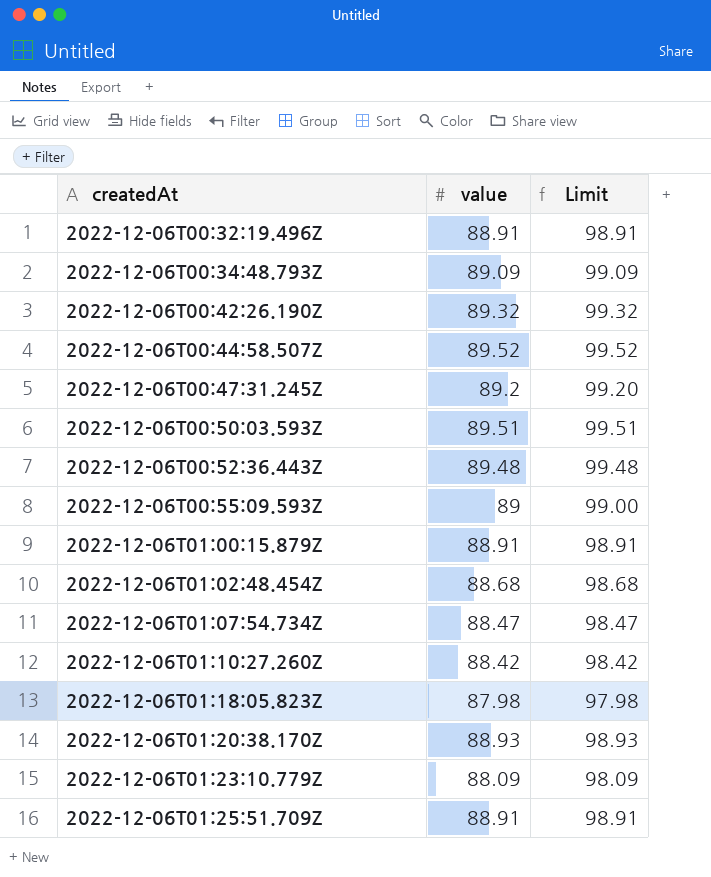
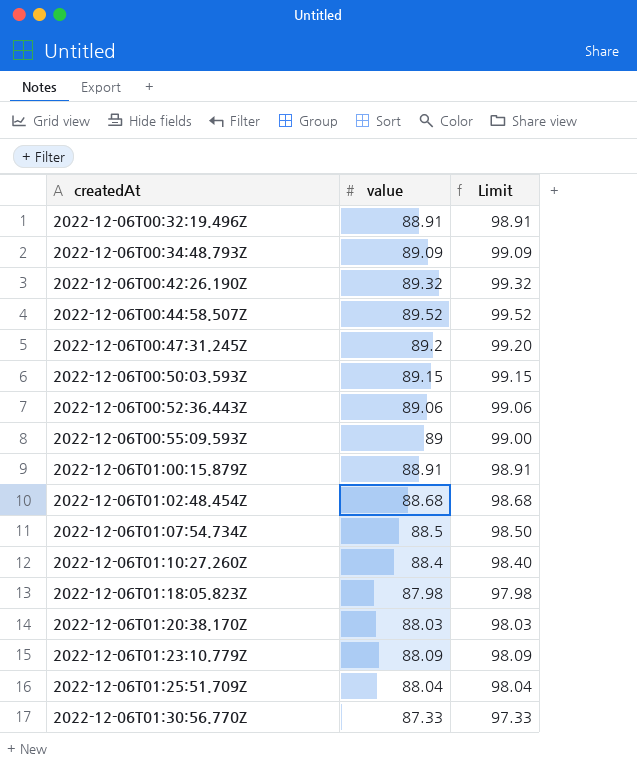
2022-12-06T00:50:03.593Z | value: 89.51 -> 89.15
2022-12-06T00:50:03.593Z | Limit: 99.51 -> 99.15
2022-12-06T00:52:36.443Z | value: 89.48 -> 89.06
2022-12-06T00:52:36.443Z | Limit: 99.48 -> 99.06
2022-12-06T01:07:54.734Z | value: 88.47 -> 88.5
2022-12-06T01:07:54.734Z | Limit: 98.47 -> 98.50
2022-12-06T01:10:27.260Z | value: 88.42 -> 88.4
2022-12-06T01:10:27.260Z | Limit: 98.42 -> 98.40
2022-12-06T01:20:38.170Z | value: 88.93 -> 88.03
2022-12-06T01:20:38.170Z | Limit: 98.93 -> 98.03
2022-12-06T01:25:51.709Z | value: 88.91 -> 88.04
2022-12-06T01:25:51.709Z | Limit: 98.91 -> 98.04
row 2022-12-06T01:30:56.770Z: none -> 87.33 | 97.33

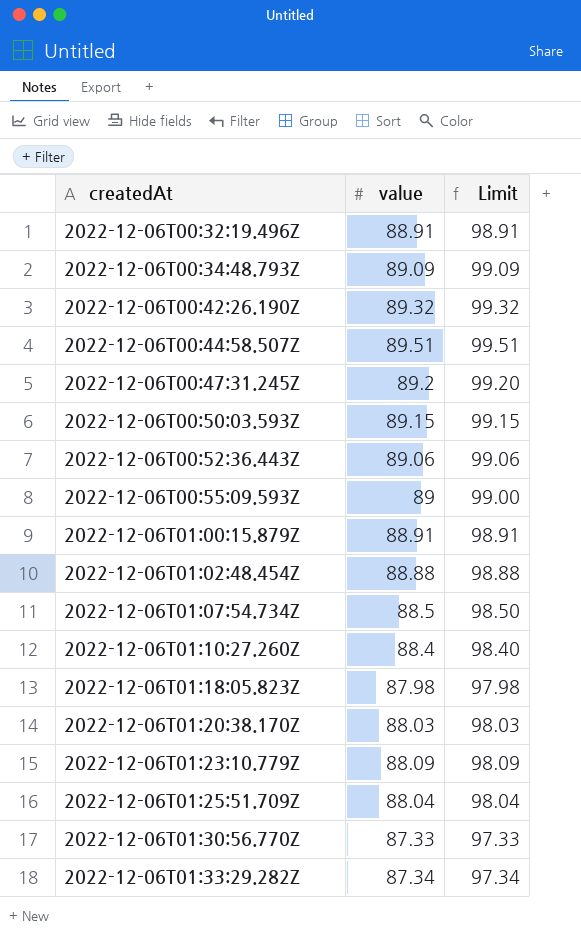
2022-12-06T00:44:58.507Z | value: 89.52 -> 89.51
2022-12-06T00:44:58.507Z | Limit: 99.52 -> 99.51
2022-12-06T01:02:48.454Z | value: 88.68 -> 88.88
2022-12-06T01:02:48.454Z | Limit: 98.68 -> 98.88
row 2022-12-06T01:33:29.282Z: none -> 87.34 | 97.34

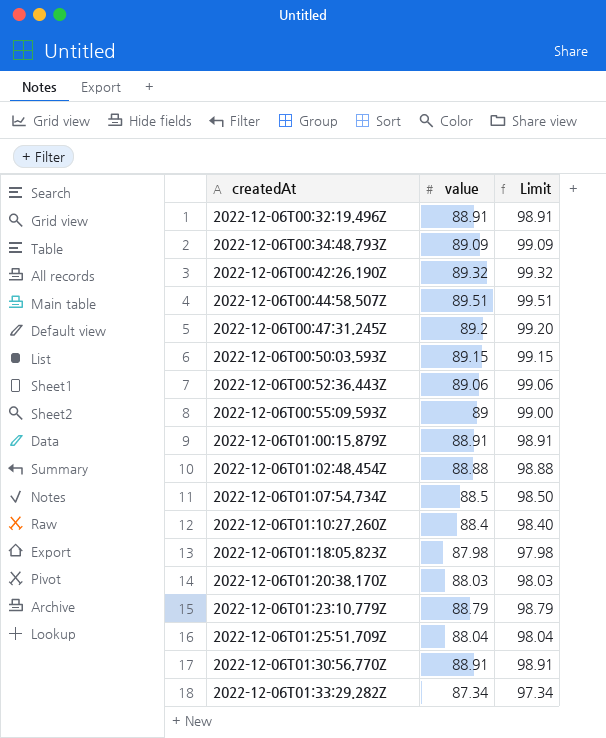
2022-12-06T01:23:10.779Z | value: 88.09 -> 88.79
2022-12-06T01:23:10.779Z | Limit: 98.09 -> 98.79
2022-12-06T01:30:56.770Z | value: 87.33 -> 88.91
2022-12-06T01:30:56.770Z | Limit: 97.33 -> 98.91

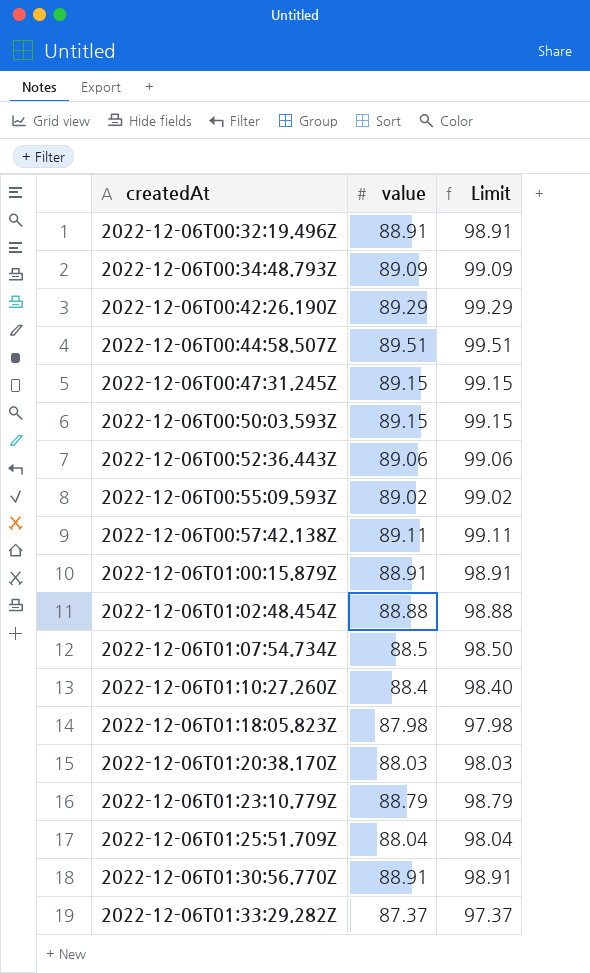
2022-12-06T00:42:26.190Z | value: 89.32 -> 89.29
2022-12-06T00:42:26.190Z | Limit: 99.32 -> 99.29
2022-12-06T00:47:31.245Z | value: 89.2 -> 89.15
2022-12-06T00:47:31.245Z | Limit: 99.20 -> 99.15
2022-12-06T00:55:09.593Z | value: 89 -> 89.02
2022-12-06T00:55:09.593Z | Limit: 99.00 -> 99.02
row 2022-12-06T00:57:42.138Z: none -> 89.11 | 99.11
2022-12-06T01:33:29.282Z | value: 87.34 -> 87.37
2022-12-06T01:33:29.282Z | Limit: 97.34 -> 97.37

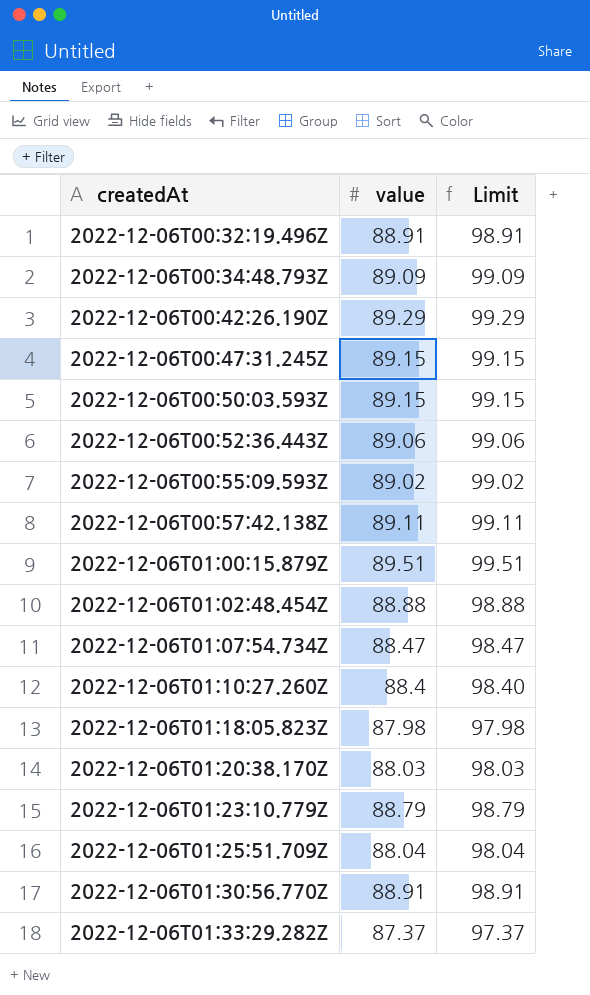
row 2022-12-06T00:44:58.507Z: 89.51 | 99.51 -> none
2022-12-06T01:00:15.879Z | value: 88.91 -> 89.51
2022-12-06T01:00:15.879Z | Limit: 98.91 -> 99.51
2022-12-06T01:07:54.734Z | value: 88.5 -> 88.47
2022-12-06T01:07:54.734Z | Limit: 98.50 -> 98.47

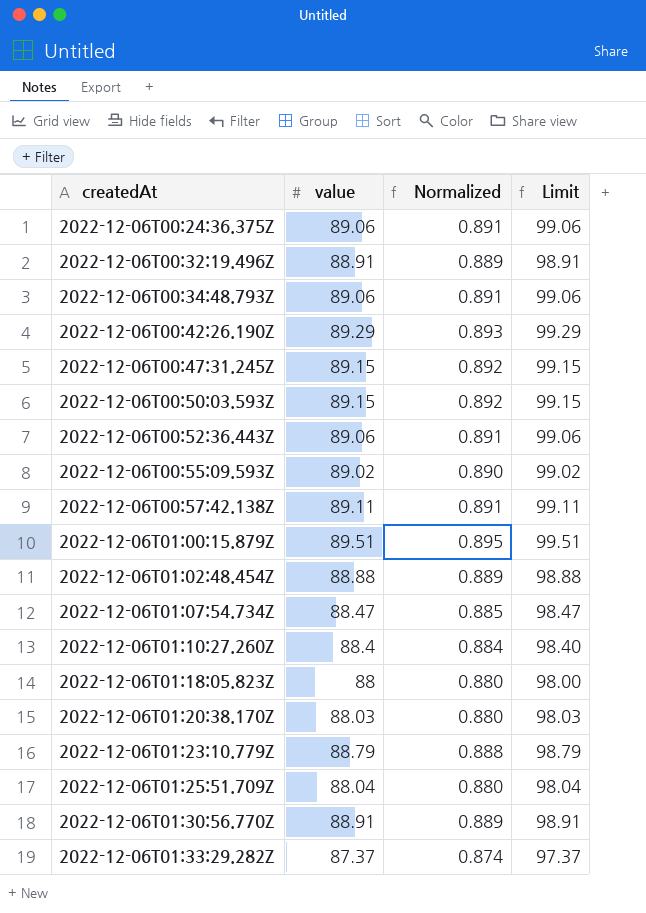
column Normalized | formula: none -> [value] * 0.01
row 2022-12-06T00:24:36.375Z: none -> 89.06 | 0.891 | 99.06
2022-12-06T00:34:48.793Z | value: 89.09 -> 89.06
2022-12-06T00:34:48.793Z | Limit: 99.09 -> 99.06
2022-12-06T01:18:05.823Z | value: 87.98 -> 88
2022-12-06T01:18:05.823Z | Limit: 97.98 -> 98.00

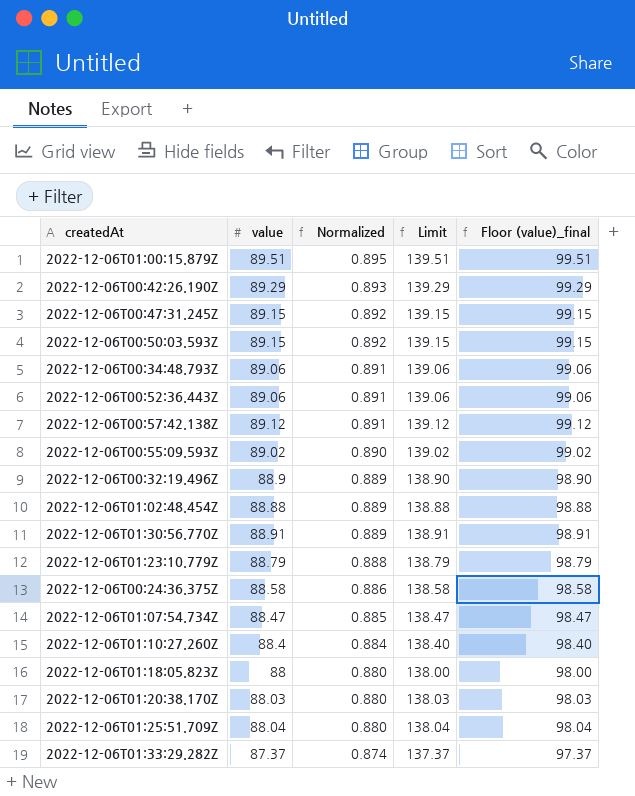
row order: createdAt ascending -> Normalized descending
column Limit | formula: [value] + 10 -> [value] + 50
column Floor (value)_final | formula: none -> [value] + 10
2022-12-06T00:57:42.138Z | value: 89.11 -> 89.12
2022-12-06T00:32:19.496Z | value: 88.91 -> 88.9
2022-12-06T00:24:36.375Z | value: 89.06 -> 88.58
2022-12-06T00:24:36.375Z | Normalized: 0.891 -> 0.886

